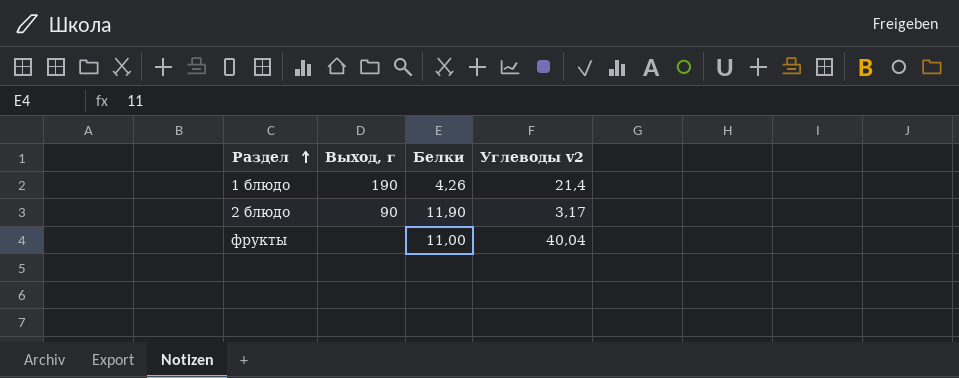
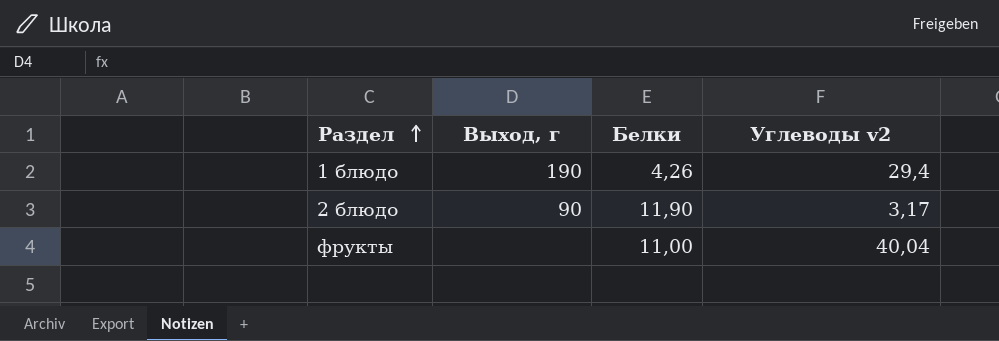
1 блюдо | Углеводы v2: 21,4 -> 29,4

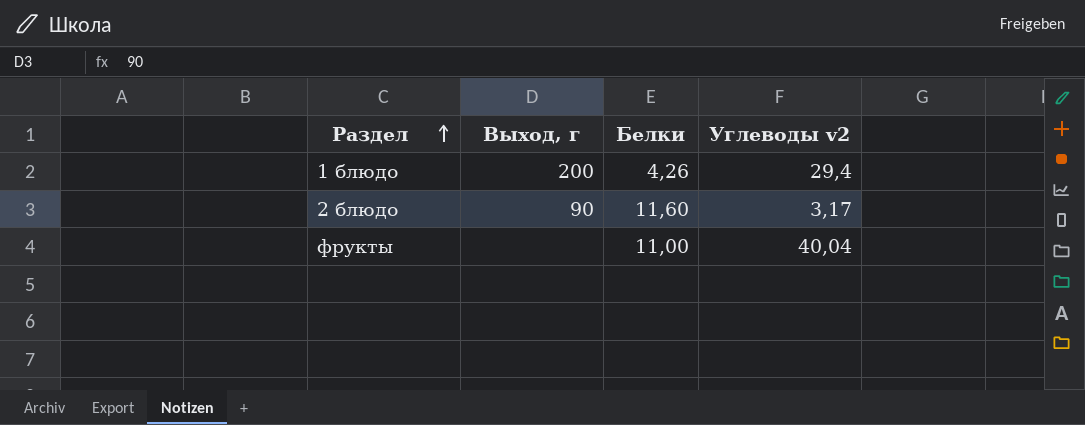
1 блюдо | Выход, г: 190 -> 200
2 блюдо | Белки: 11,90 -> 11,60

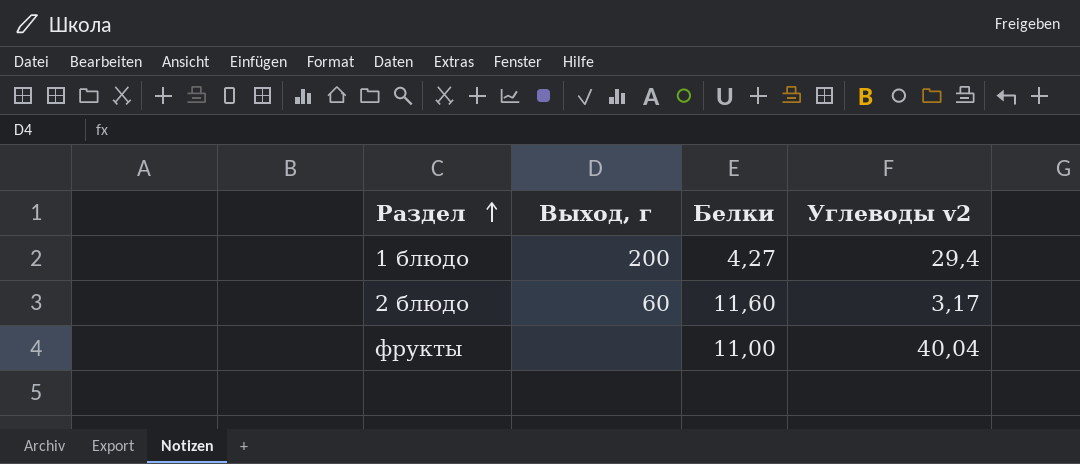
1 блюдо | Белки: 4,26 -> 4,27
2 блюдо | Выход, г: 90 -> 60

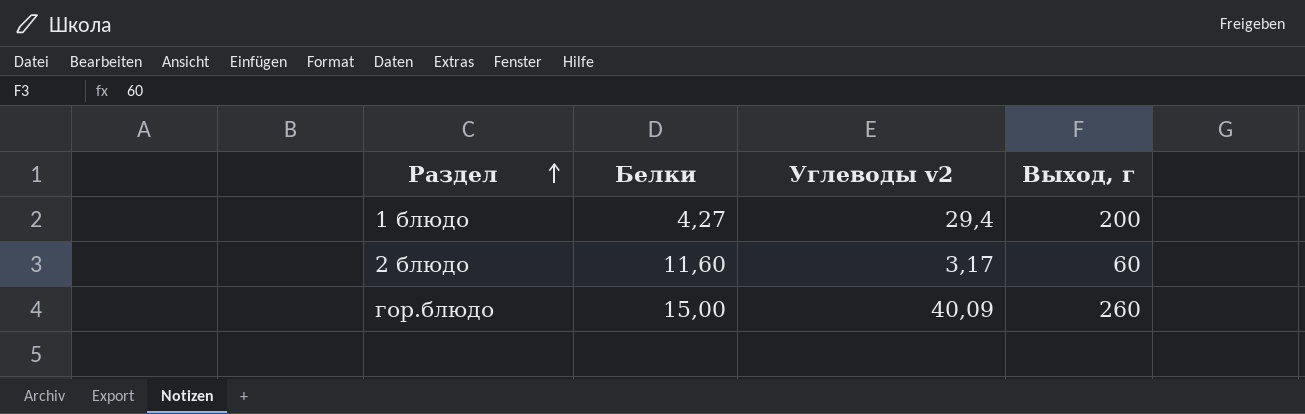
column Выход, г | position: 2 -> 4
row фрукты: none | 11,00 | 40,04 -> none
row гор.блюдо: none -> 15,00 | 40,09 | 260

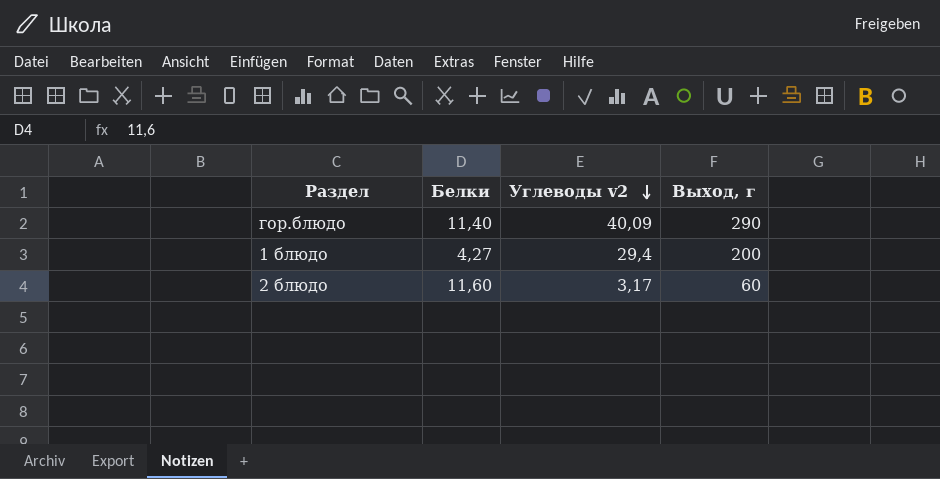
row order: Раздел ascending -> Углеводы v2 descending
гор.блюдо | Белки: 15,00 -> 11,40
гор.блюдо | Выход, г: 260 -> 290

